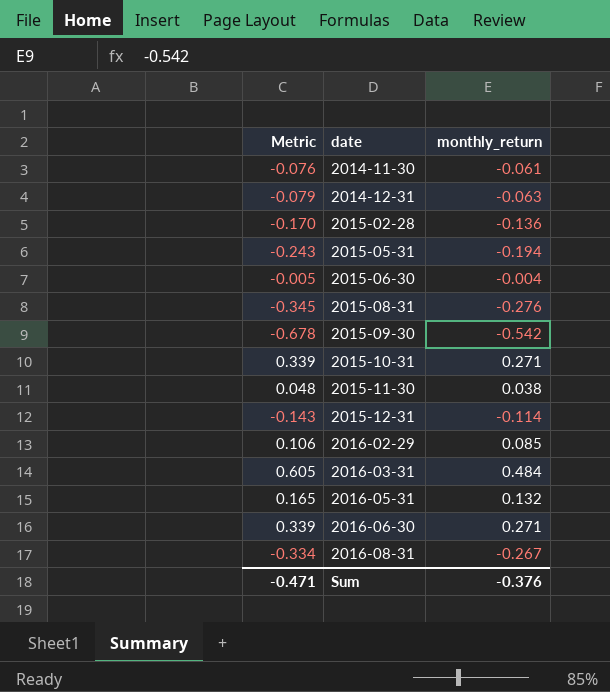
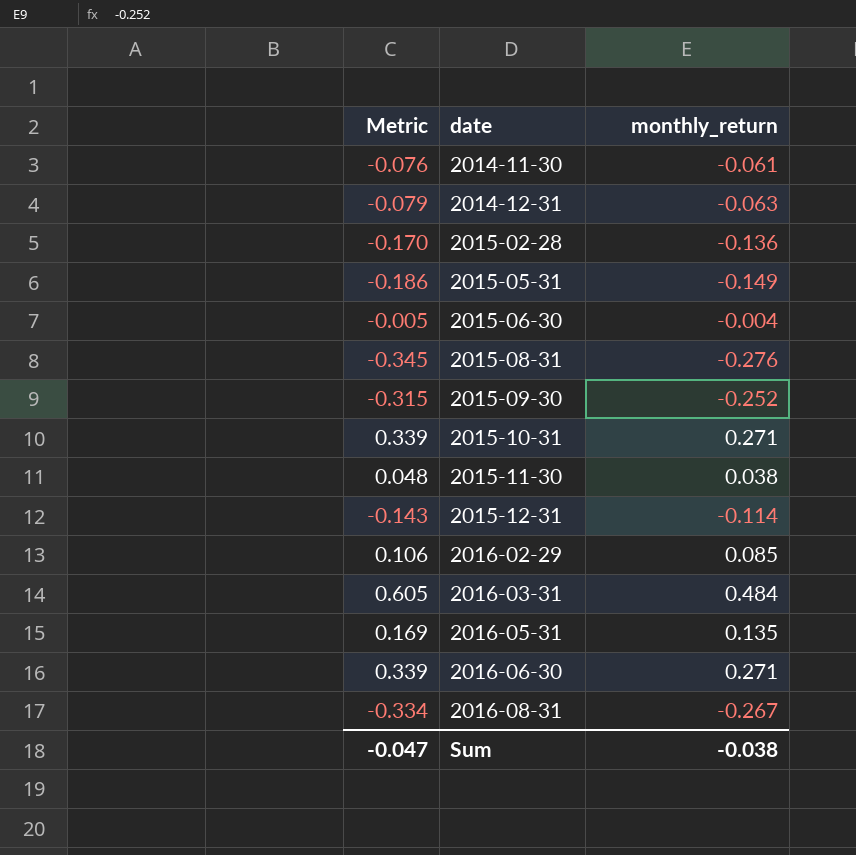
2015-05-31 | Metric: -0.243 -> -0.186
2015-05-31 | monthly_return: -0.194 -> -0.149
2015-09-30 | Metric: -0.678 -> -0.315
2015-09-30 | monthly_return: -0.542 -> -0.252
2016-05-31 | Metric: 0.165 -> 0.169
2016-05-31 | monthly_return: 0.132 -> 0.135
Sum | Metric: -0.471 -> -0.047
Sum | monthly_return: -0.376 -> -0.038

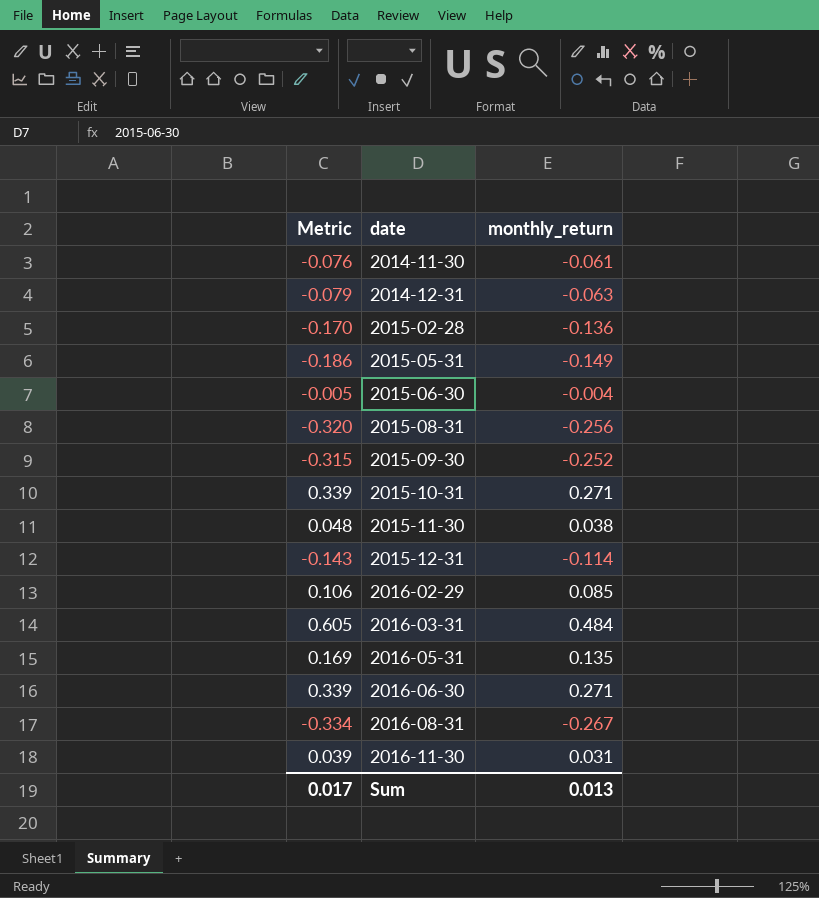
2015-08-31 | Metric: -0.345 -> -0.320
2015-08-31 | monthly_return: -0.276 -> -0.256
row 2016-11-30: none -> 0.039 | 0.031
Sum | Metric: -0.047 -> 0.017
Sum | monthly_return: -0.038 -> 0.013

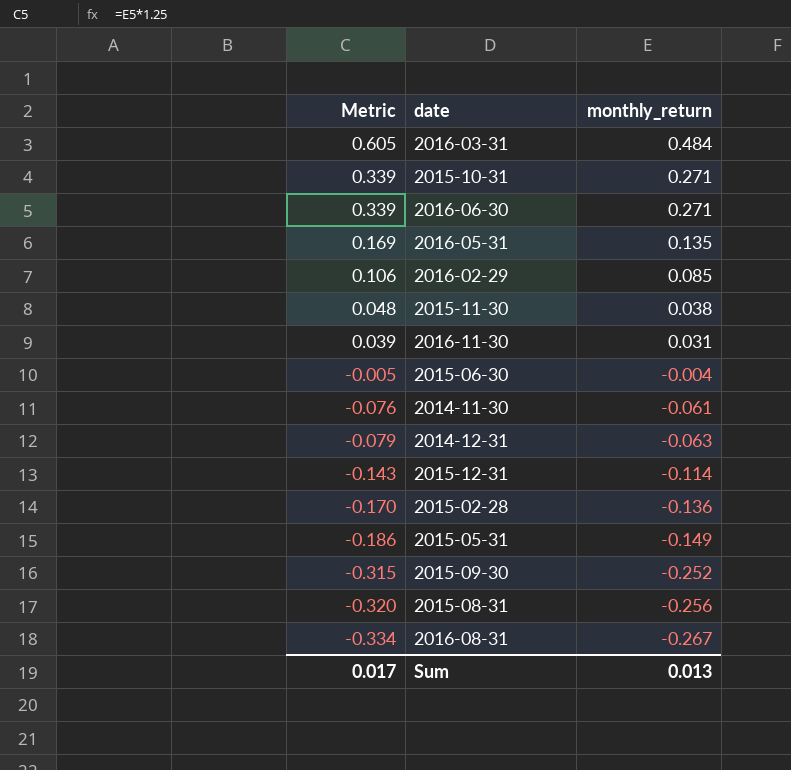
row order: date ascending -> Metric descending

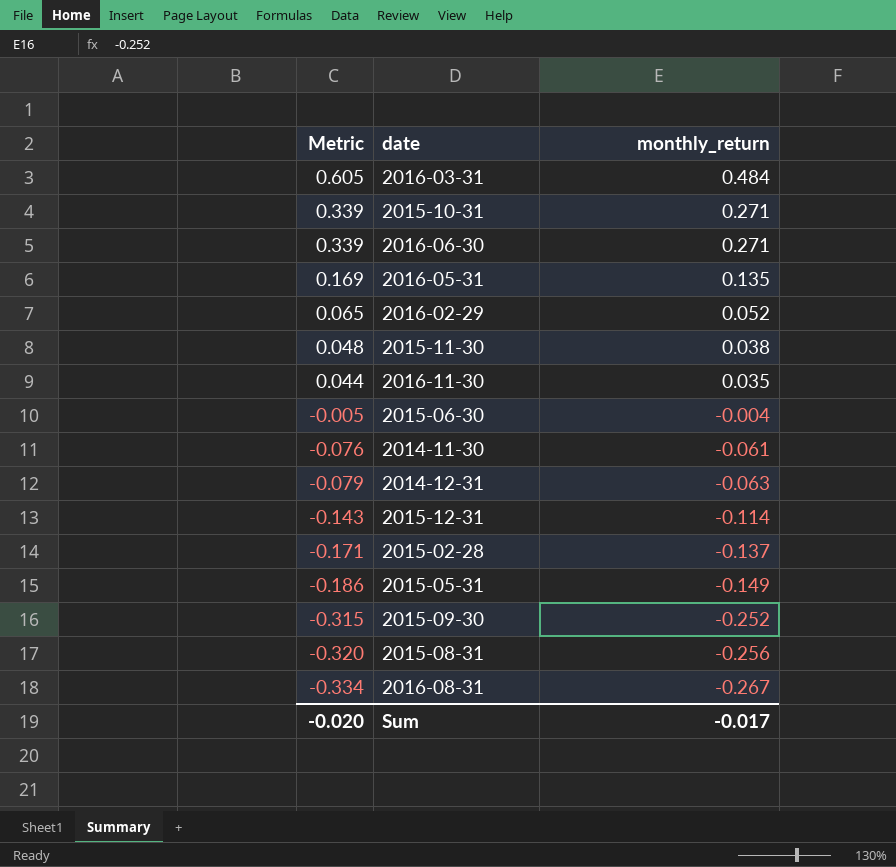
2016-02-29 | Metric: 0.106 -> 0.065
2016-02-29 | monthly_return: 0.085 -> 0.052
2016-11-30 | Metric: 0.039 -> 0.044
2016-11-30 | monthly_return: 0.031 -> 0.035
2015-02-28 | Metric: -0.170 -> -0.171
2015-02-28 | monthly_return: -0.136 -> -0.137
Sum | Metric: 0.017 -> -0.020
Sum | monthly_return: 0.013 -> -0.017

